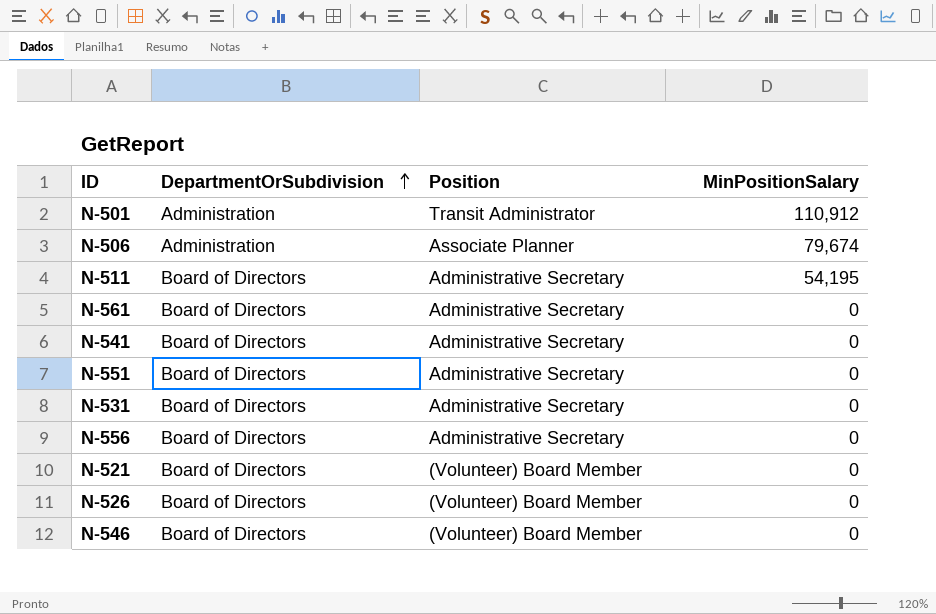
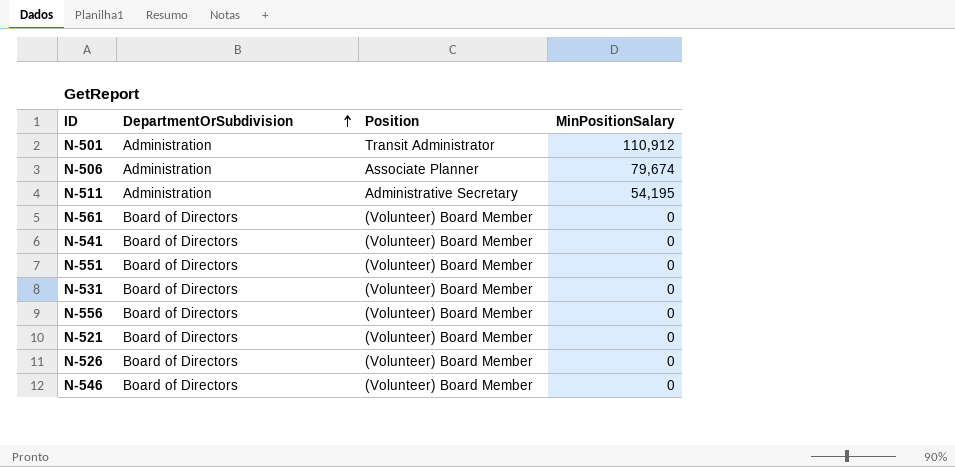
N-511 | DepartmentOrSubdivision: Board of Directors -> Administration
N-561 | Position: Administrative Secretary -> (Volunteer) Board Member
N-541 | Position: Administrative Secretary -> (Volunteer) Board Member
N-551 | Position: Administrative Secretary -> (Volunteer) Board Member
N-531 | Position: Administrative Secretary -> (Volunteer) Board Member
N-556 | Position: Administrative Secretary -> (Volunteer) Board Member

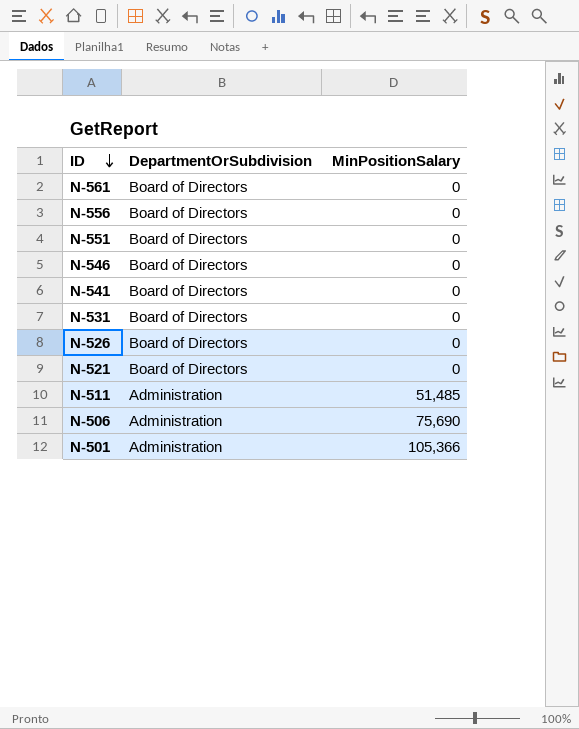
row order: DepartmentOrSubdivision ascending -> ID descending
column Position | position: 3 -> none
N-511 | MinPositionSalary: 54,195 -> 51,485
N-506 | MinPositionSalary: 79,674 -> 75,690
N-501 | MinPositionSalary: 110,912 -> 105,366

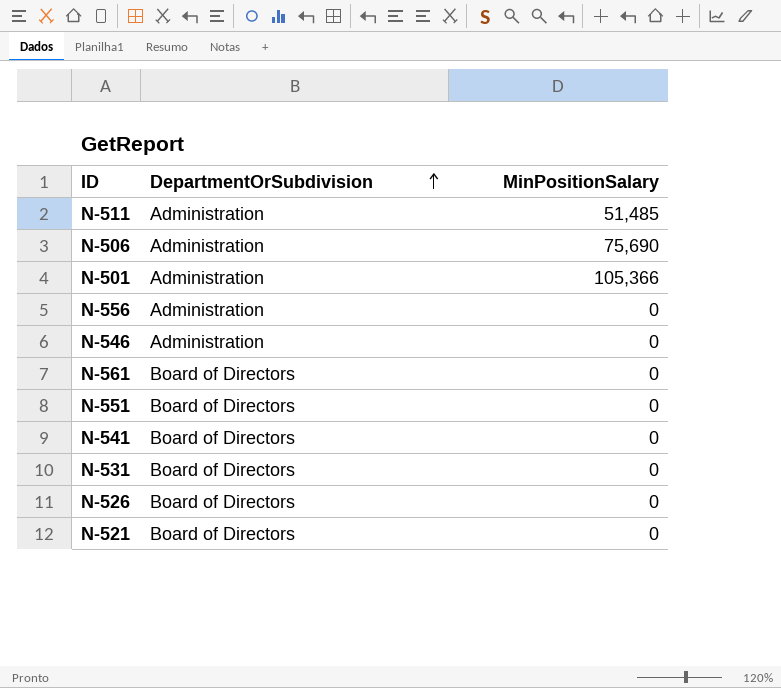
row order: ID descending -> DepartmentOrSubdivision ascending
N-556 | DepartmentOrSubdivision: Board of Directors -> Administration
N-546 | DepartmentOrSubdivision: Board of Directors -> Administration

